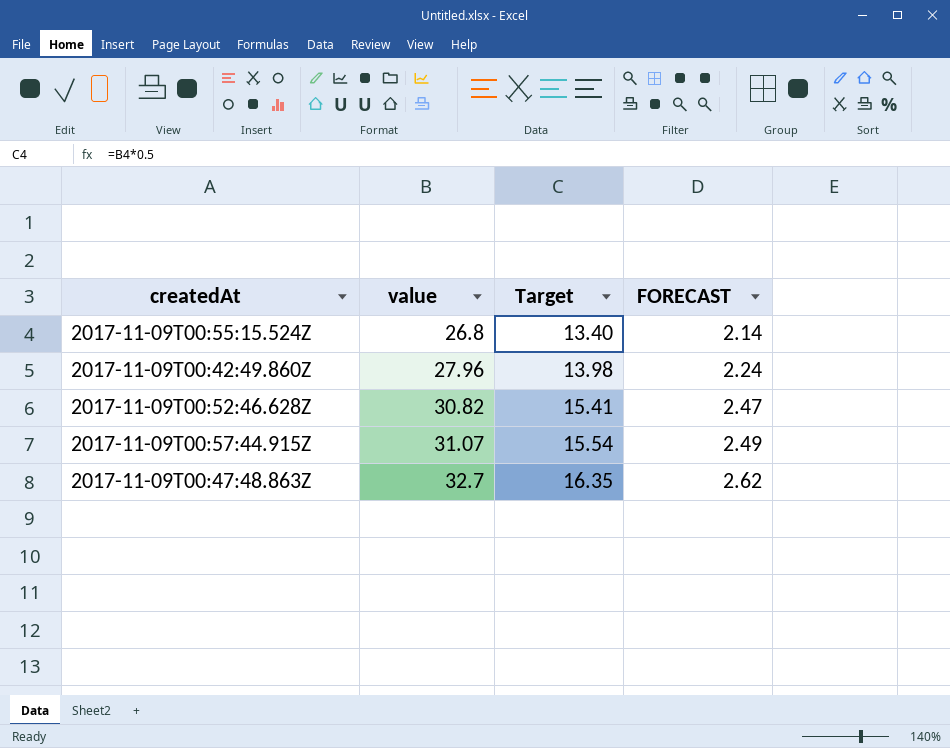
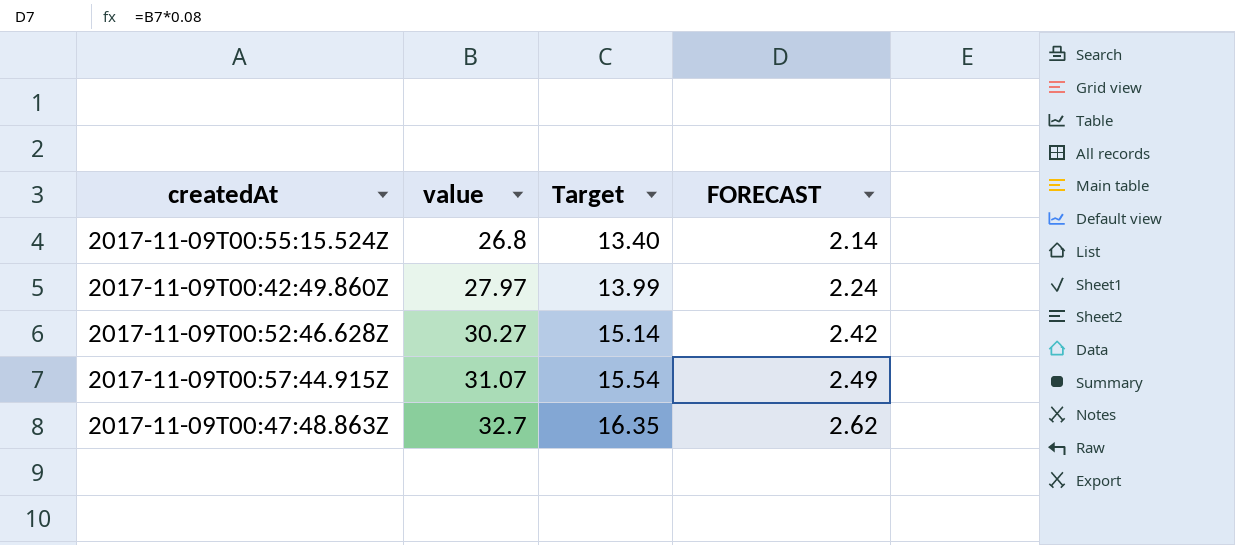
2017-11-09T00:42:49.860Z | value: 27.96 -> 27.97
2017-11-09T00:42:49.860Z | Target: 13.98 -> 13.99
2017-11-09T00:52:46.628Z | value: 30.82 -> 30.27
2017-11-09T00:52:46.628Z | Target: 15.41 -> 15.14
2017-11-09T00:52:46.628Z | FORECAST: 2.47 -> 2.42

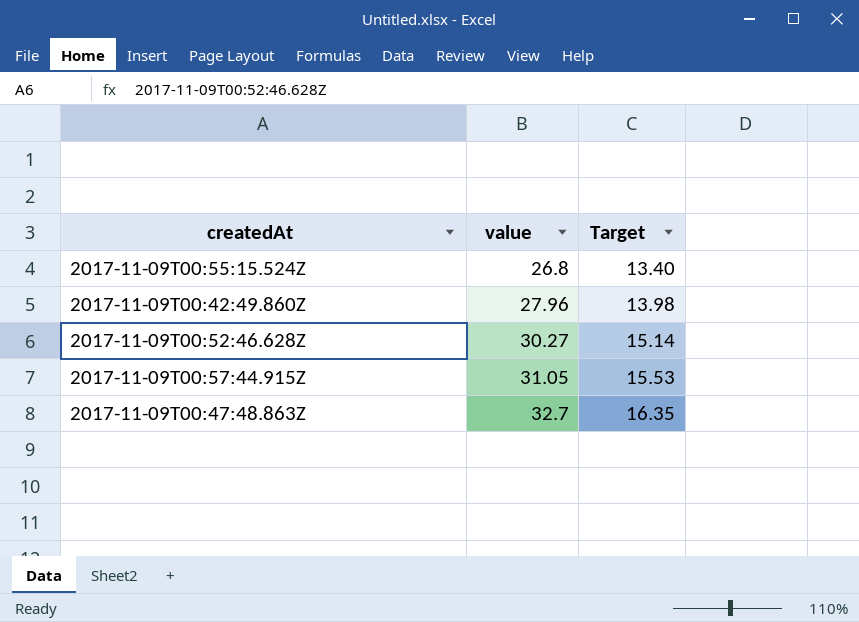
column FORECAST | formula: [value] * 0.08 -> none
2017-11-09T00:42:49.860Z | value: 27.97 -> 27.96
2017-11-09T00:42:49.860Z | Target: 13.99 -> 13.98
2017-11-09T00:57:44.915Z | value: 31.07 -> 31.05
2017-11-09T00:57:44.915Z | Target: 15.54 -> 15.53

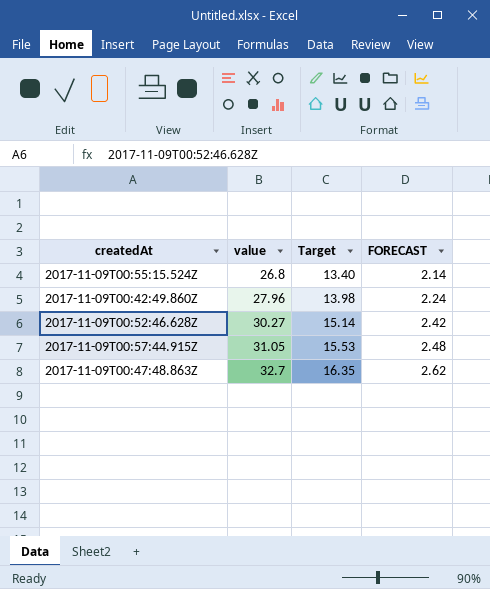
column FORECAST | formula: none -> [value] * 0.08

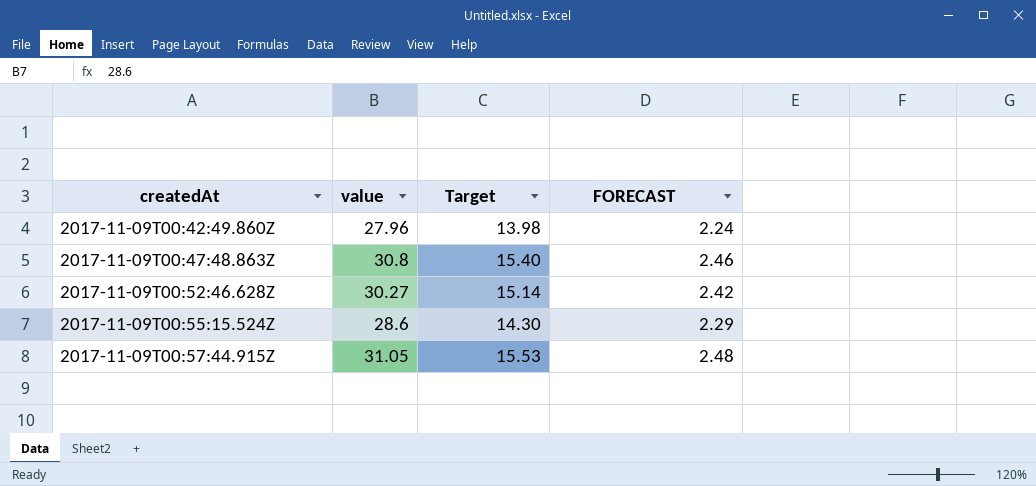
row order: value ascending -> createdAt ascending
2017-11-09T00:47:48.863Z | value: 32.7 -> 30.8
2017-11-09T00:47:48.863Z | Target: 16.35 -> 15.40
2017-11-09T00:47:48.863Z | FORECAST: 2.62 -> 2.46
2017-11-09T00:55:15.524Z | value: 26.8 -> 28.6
2017-11-09T00:55:15.524Z | Target: 13.40 -> 14.30
2017-11-09T00:55:15.524Z | FORECAST: 2.14 -> 2.29

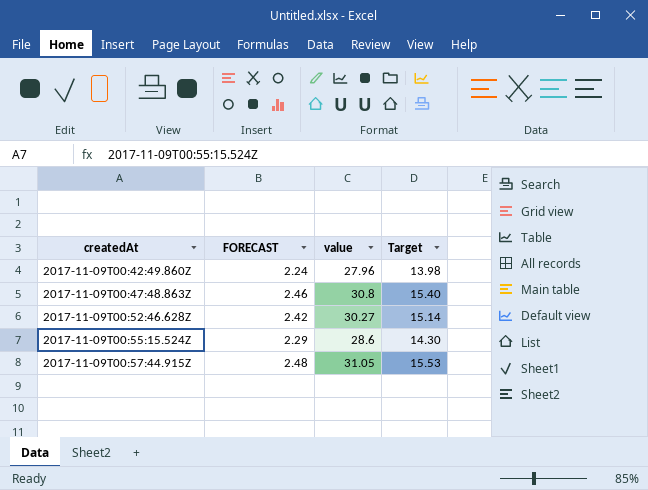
column FORECAST | position: 4 -> 2

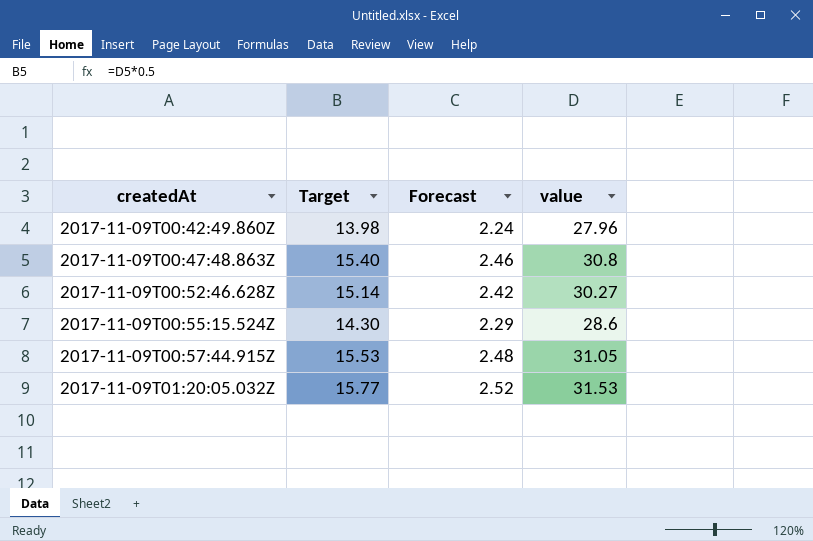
column Target | position: 4 -> 2
column name: FORECAST -> Forecast
row 2017-11-09T01:20:05.032Z: none -> 15.77 | 2.52 | 31.53

